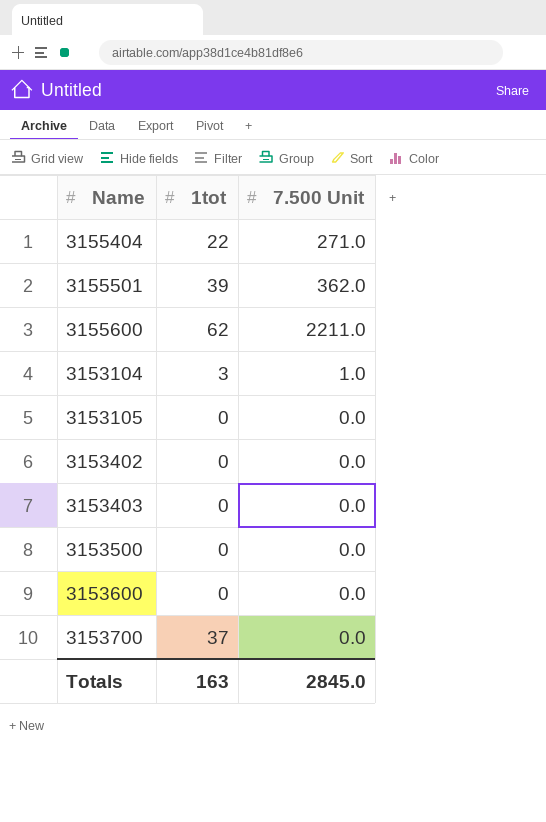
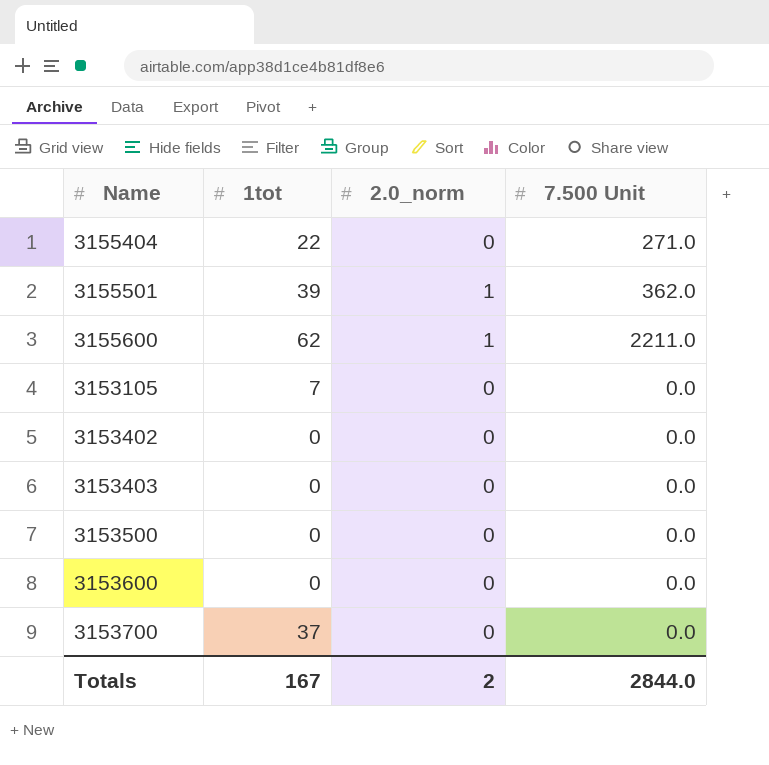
column 2.0_norm | position: none -> 3
row 3153104: 3 | 1.0 -> none
3153105 | 1tot: 0 -> 7
Totals | 1tot: 163 -> 167
Totals | 7.500 Unit: 2845.0 -> 2844.0

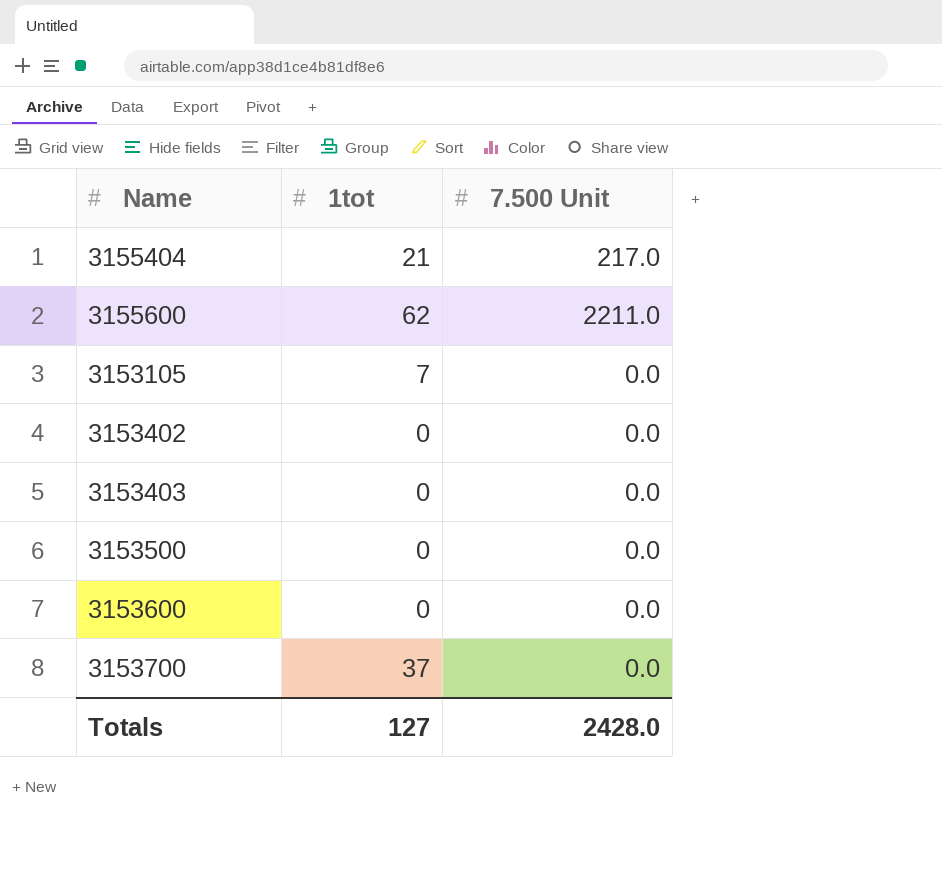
column 2.0_norm | position: 3 -> none
row 3155501: 39 | 1 | 362.0 -> none
3155404 | 1tot: 22 -> 21
3155404 | 7.500 Unit: 271.0 -> 217.0
Totals | 1tot: 167 -> 127
Totals | 7.500 Unit: 2844.0 -> 2428.0

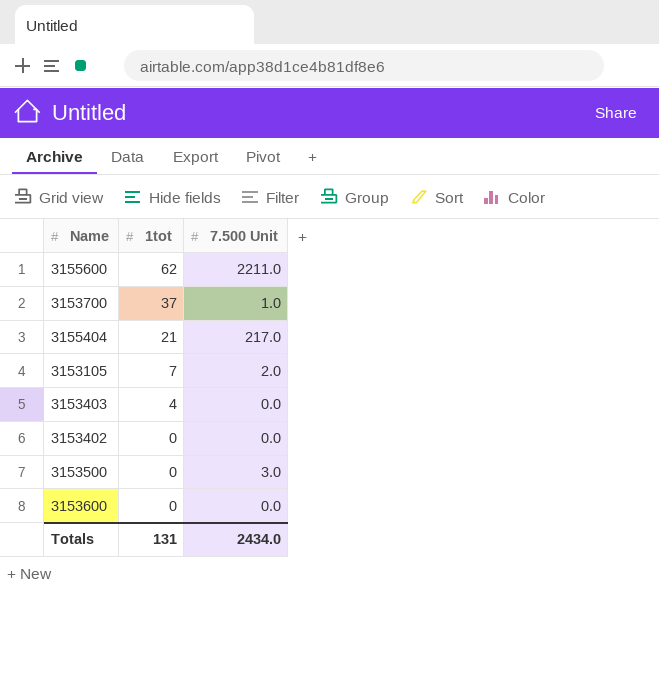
row order: none -> 1tot descending
3153700 | 7.500 Unit: 0.0 -> 1.0
3153105 | 7.500 Unit: 0.0 -> 2.0
3153403 | 1tot: 0 -> 4
3153500 | 7.500 Unit: 0.0 -> 3.0
Totals | 1tot: 127 -> 131
Totals | 7.500 Unit: 2428.0 -> 2434.0

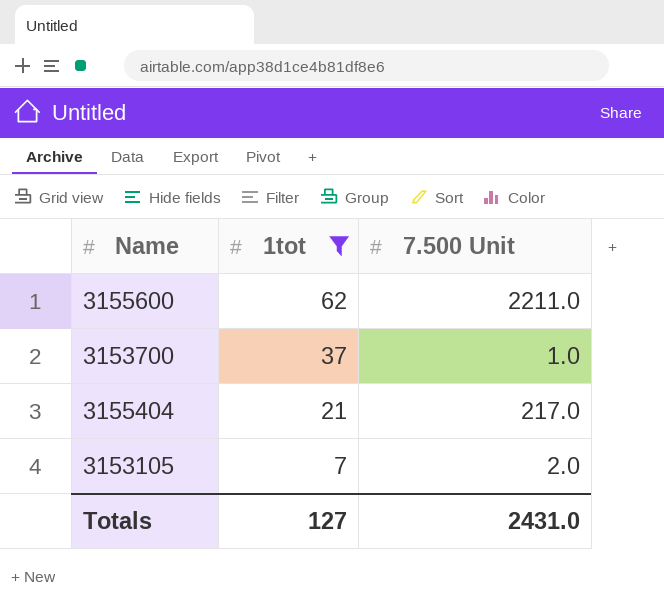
filter: none -> 1tot >= 7
Totals | 1tot: 131 -> 127
Totals | 7.500 Unit: 2434.0 -> 2431.0

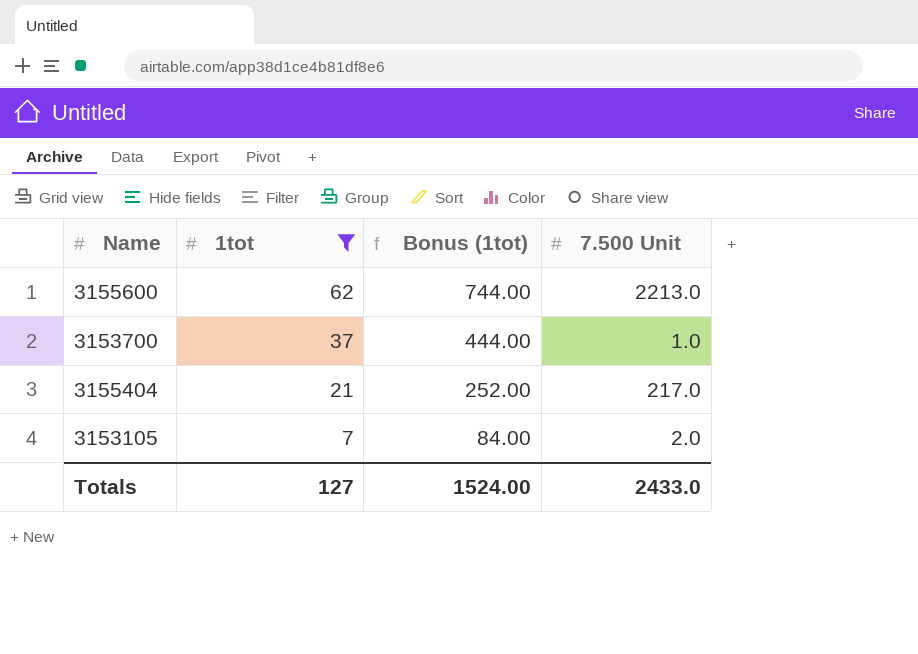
column Bonus (1tot) | formula: none -> [1tot] * 12
3155600 | 7.500 Unit: 2211.0 -> 2213.0
Totals | 7.500 Unit: 2431.0 -> 2433.0

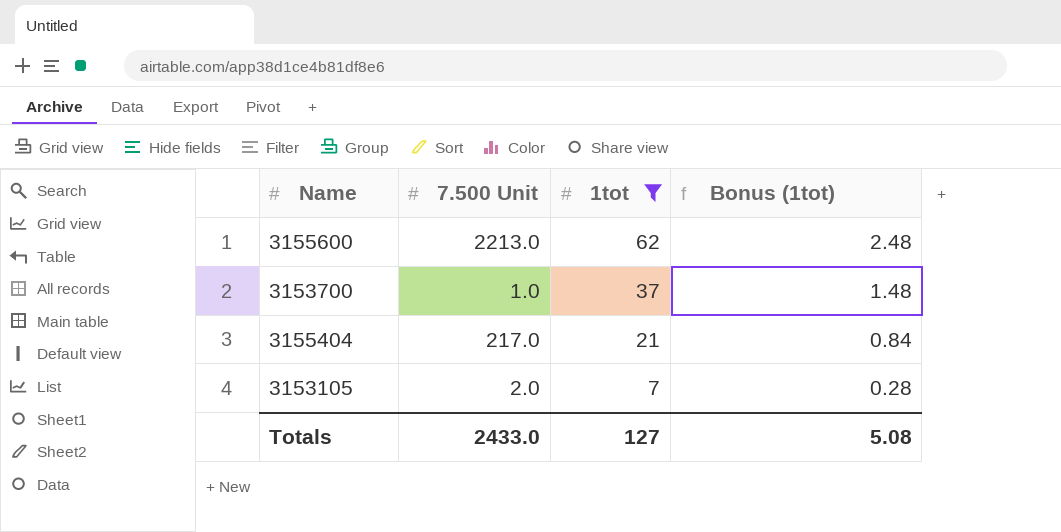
column 7.500 Unit | position: 4 -> 2
column Bonus (1tot) | formula: [1tot] * 12 -> [1tot] * 0.04
Totals | Bonus (1tot): 1524.00 -> 5.08

